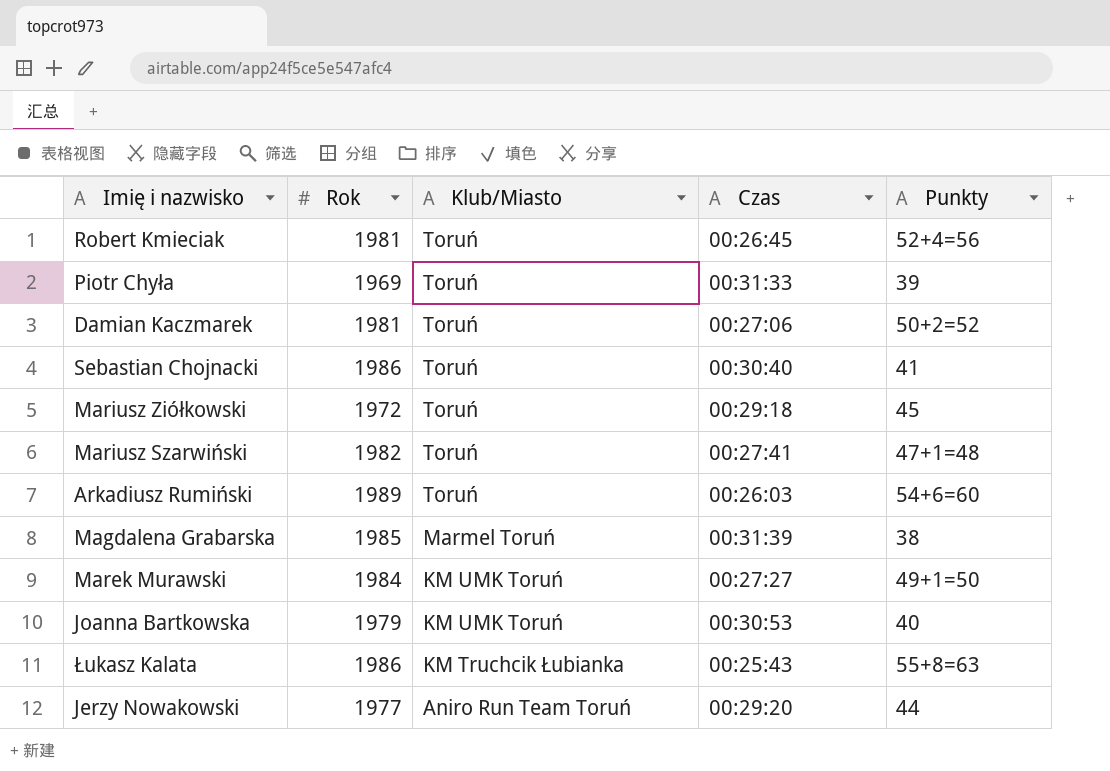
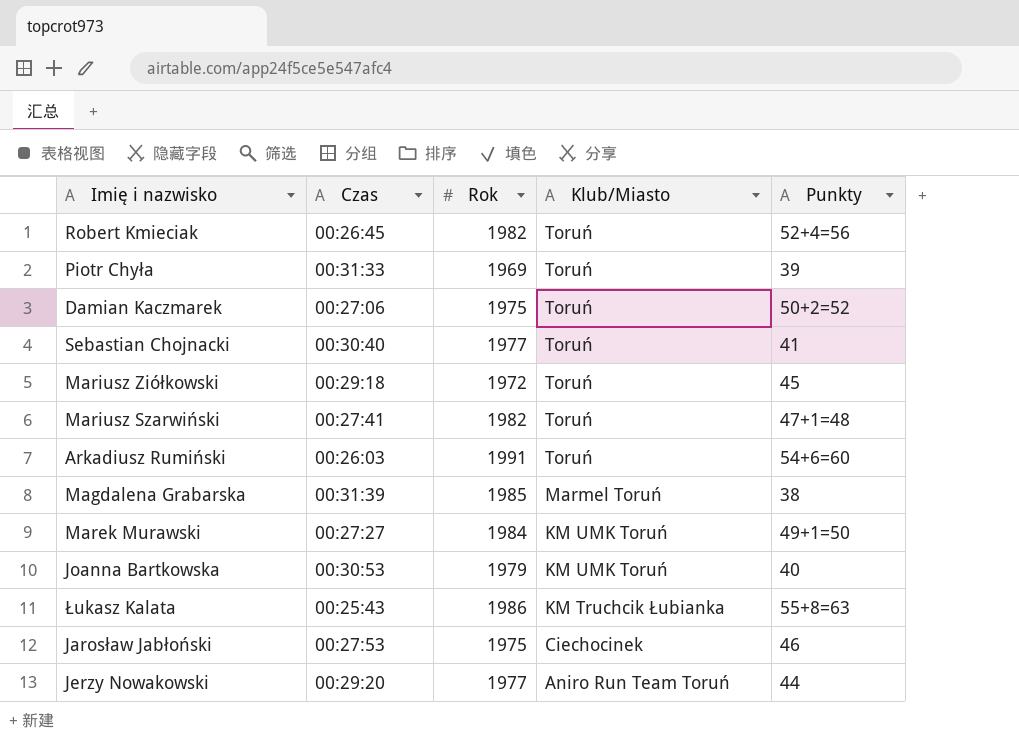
column Czas | position: 4 -> 2
Robert Kmieciak | Rok: 1981 -> 1982
Damian Kaczmarek | Rok: 1981 -> 1975
Sebastian Chojnacki | Rok: 1986 -> 1977
Arkadiusz Rumiński | Rok: 1989 -> 1991
row Jarosław Jabłoński: none -> 00:27:53 | 1975 | Ciechocinek | 46

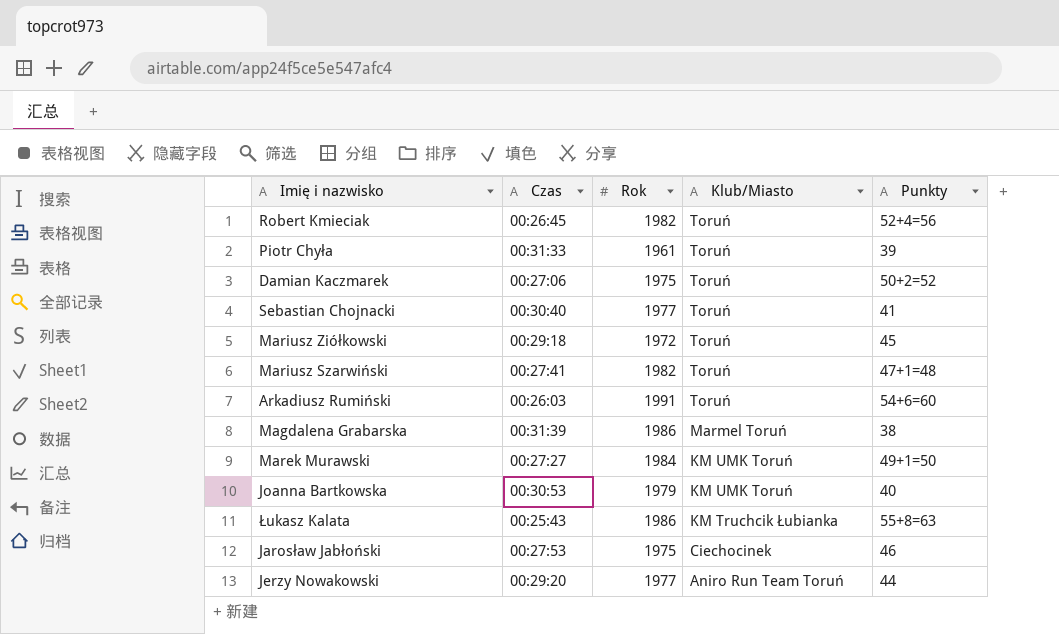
Piotr Chyła | Rok: 1969 -> 1961
Magdalena Grabarska | Rok: 1985 -> 1986

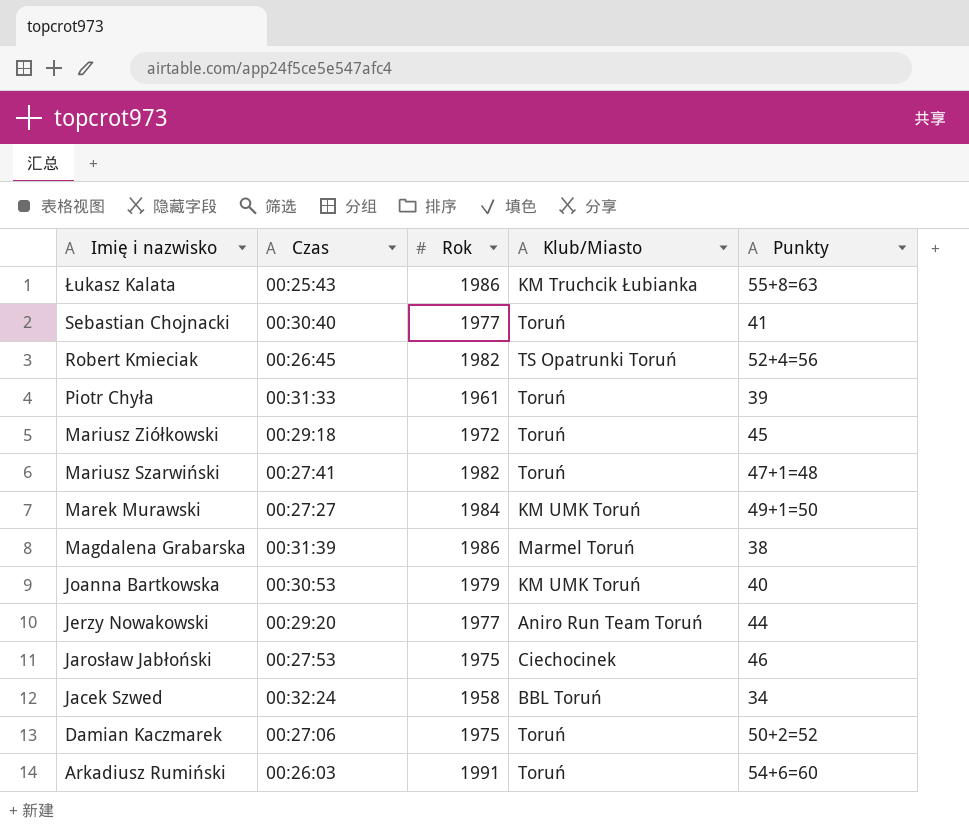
row order: Klub/Miasto descending -> Imię i nazwisko descending
Robert Kmieciak | Klub/Miasto: Toruń -> TS Opatrunki Toruń
row Jacek Szwed: none -> 00:32:24 | 1958 | BBL Toruń | 34

